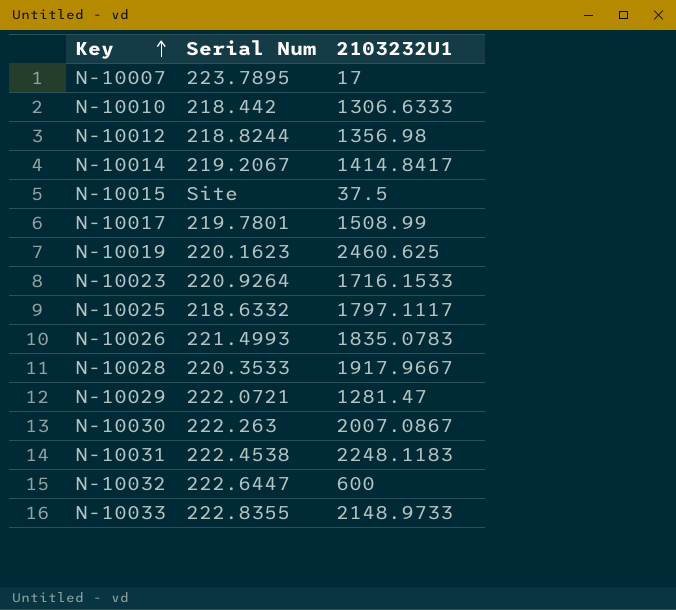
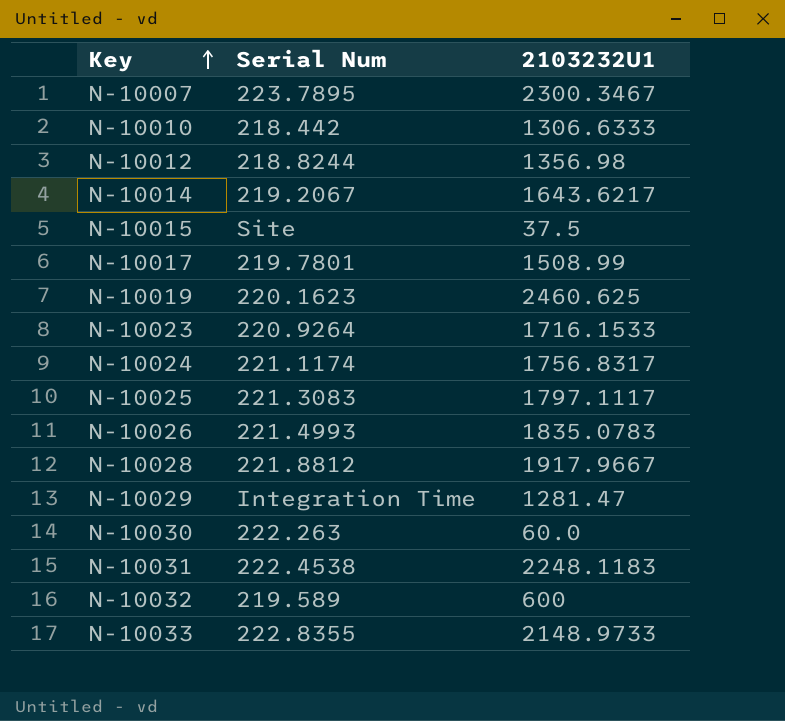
N-10007 | 2103232U1: 17 -> 2300.3467
N-10014 | 2103232U1: 1414.8417 -> 1643.6217
row N-10024: none -> 221.1174 | 1756.8317
N-10025 | Serial Num: 218.6332 -> 221.3083
N-10028 | Serial Num: 220.3533 -> 221.8812
N-10029 | Serial Num: 222.0721 -> Integration Time
N-10030 | 2103232U1: 2007.0867 -> 60.0
N-10032 | Serial Num: 222.6447 -> 219.589

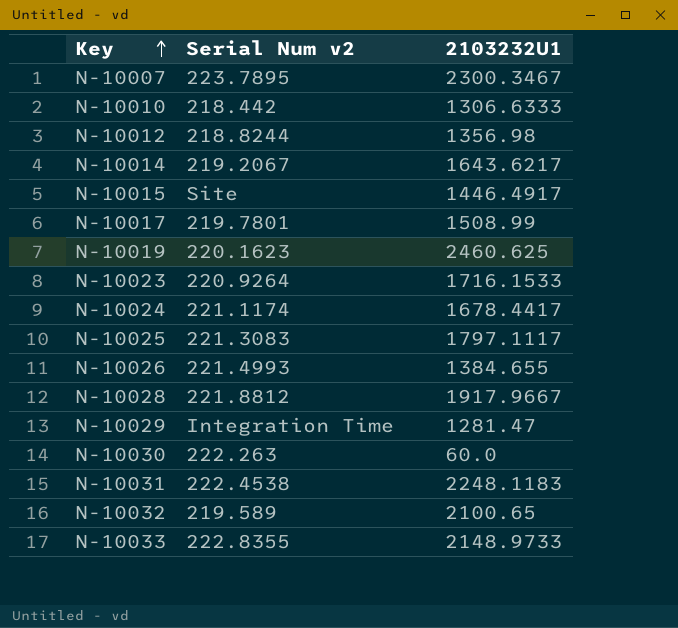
column name: Serial Num -> Serial Num v2
N-10015 | 2103232U1: 37.5 -> 1446.4917
N-10024 | 2103232U1: 1756.8317 -> 1678.4417
N-10026 | 2103232U1: 1835.0783 -> 1384.655
N-10032 | 2103232U1: 600 -> 2100.65

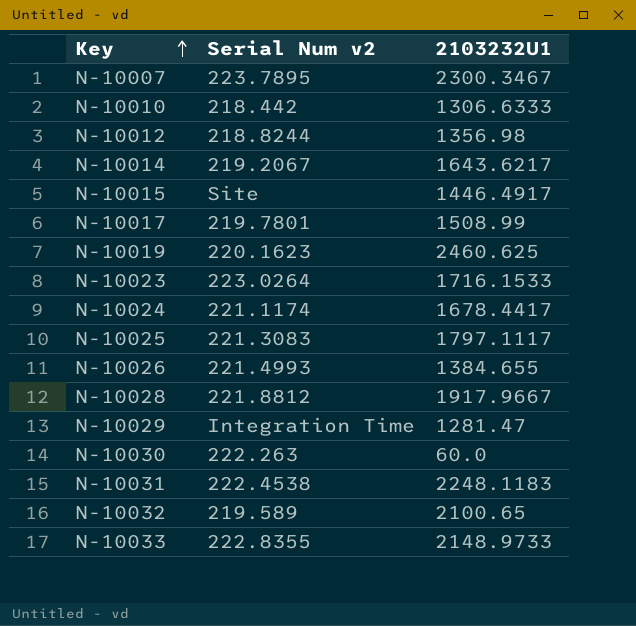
N-10023 | Serial Num v2: 220.9264 -> 223.0264

